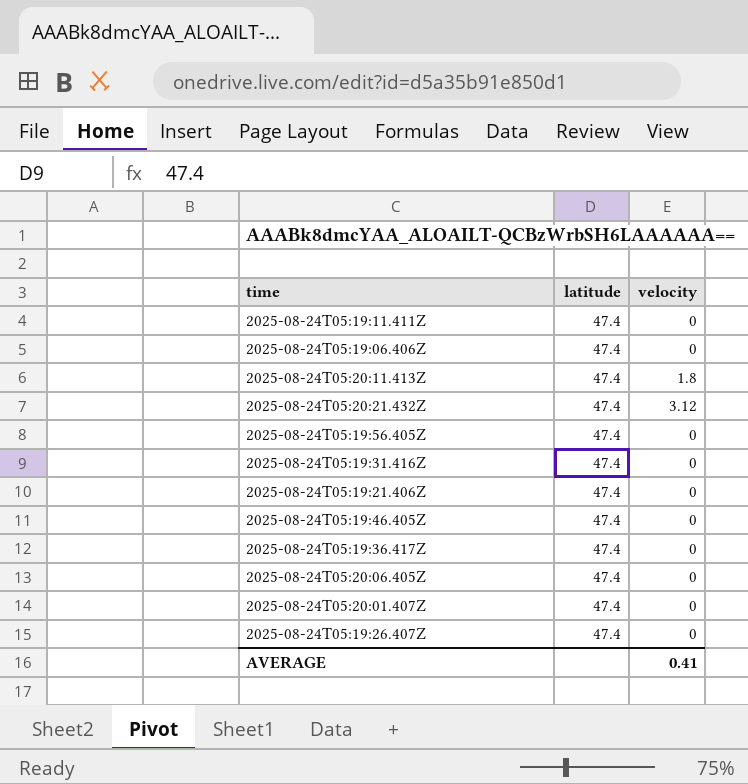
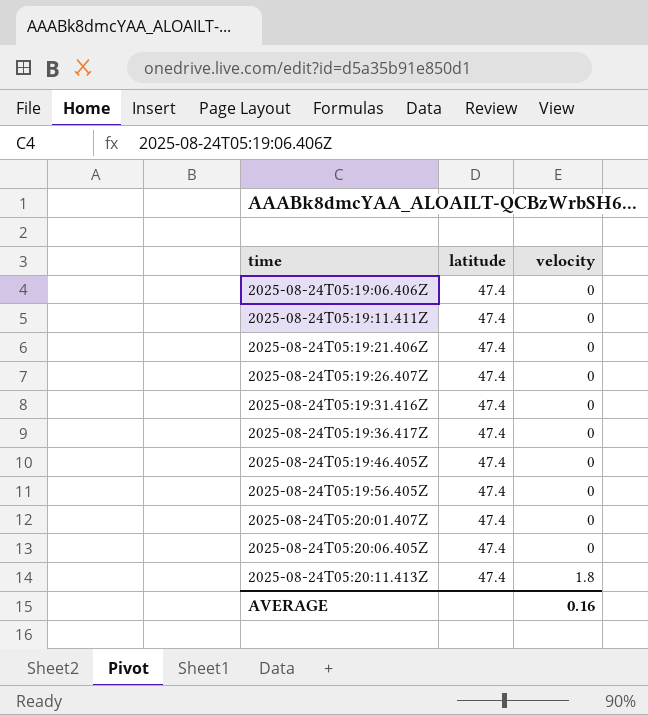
row order: none -> time ascending
row 2025-08-24T05:20:21.432Z: 47.4 | 3.12 -> none
AVERAGE | velocity: 0.41 -> 0.16

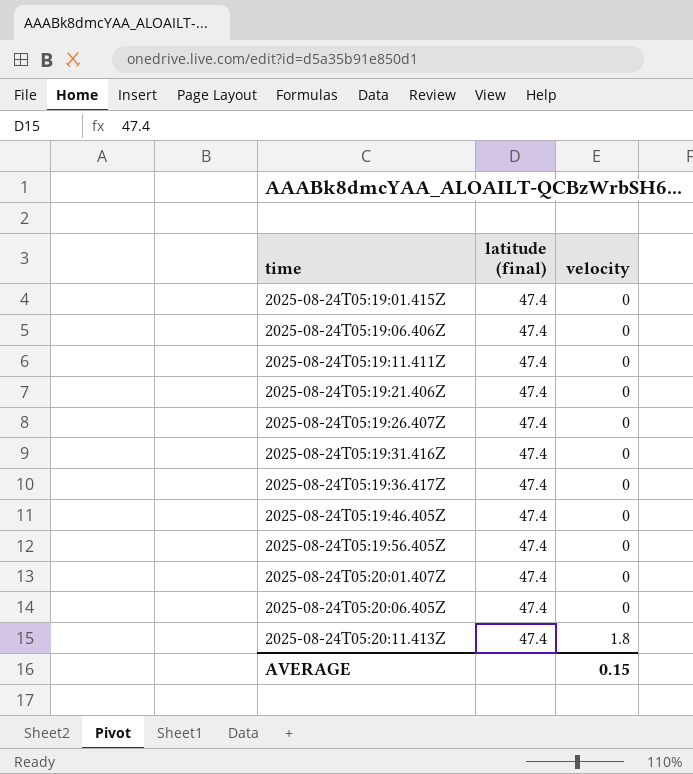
column name: latitude -> latitude (final)
row 2025-08-24T05:19:01.415Z: none -> 47.4 | 0
AVERAGE | velocity: 0.16 -> 0.15

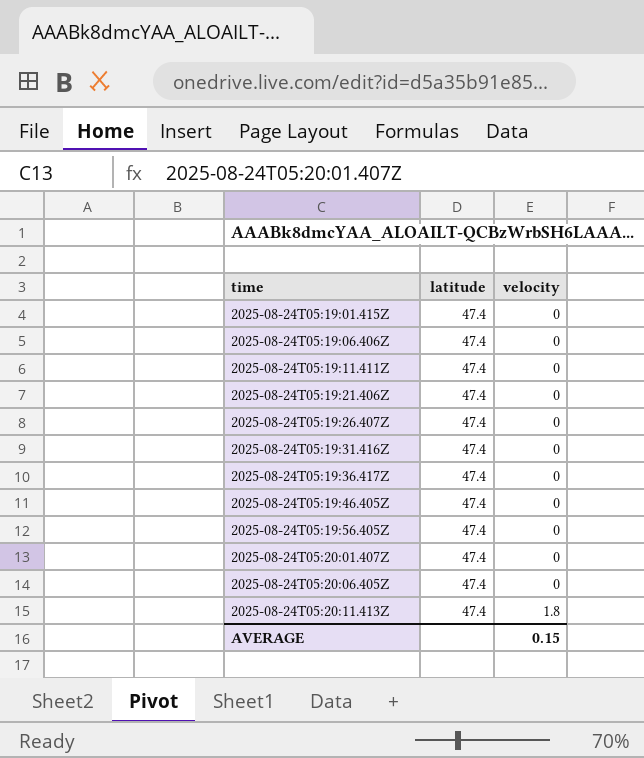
column name: latitude (final) -> latitude

